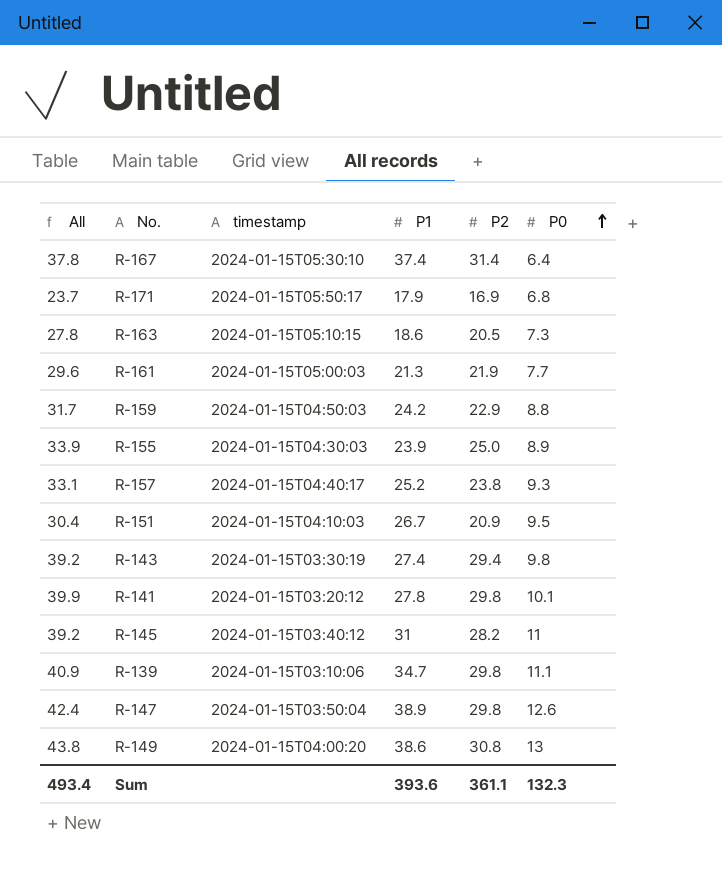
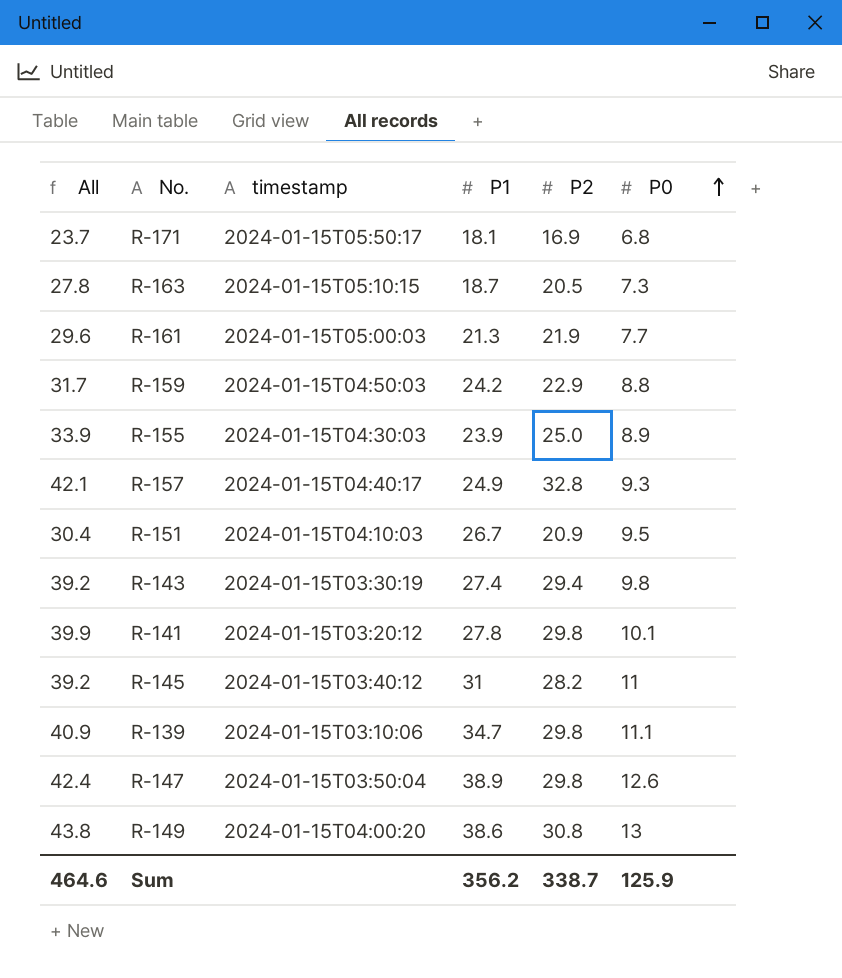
row R-167: 37.8 | 2024-01-15T05:30:10 | 37.4 | 31.4 | 6.4 -> none
R-171 | P1: 17.9 -> 18.1
R-163 | P1: 18.6 -> 18.7
R-157 | All: 33.1 -> 42.1
R-157 | P1: 25.2 -> 24.9
R-157 | P2: 23.8 -> 32.8
Sum | All: 493.4 -> 464.6
Sum | P1: 393.6 -> 356.2
Sum | P2: 361.1 -> 338.7
Sum | P0: 132.3 -> 125.9

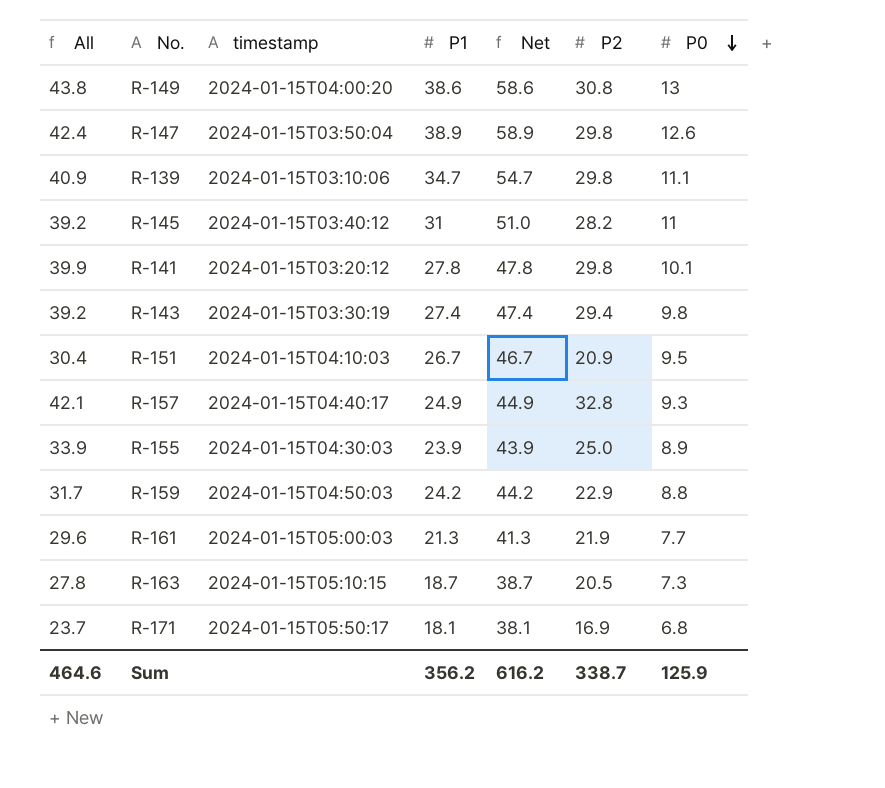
row order: P0 ascending -> P0 descending
column Net | formula: none -> [P1] + 20

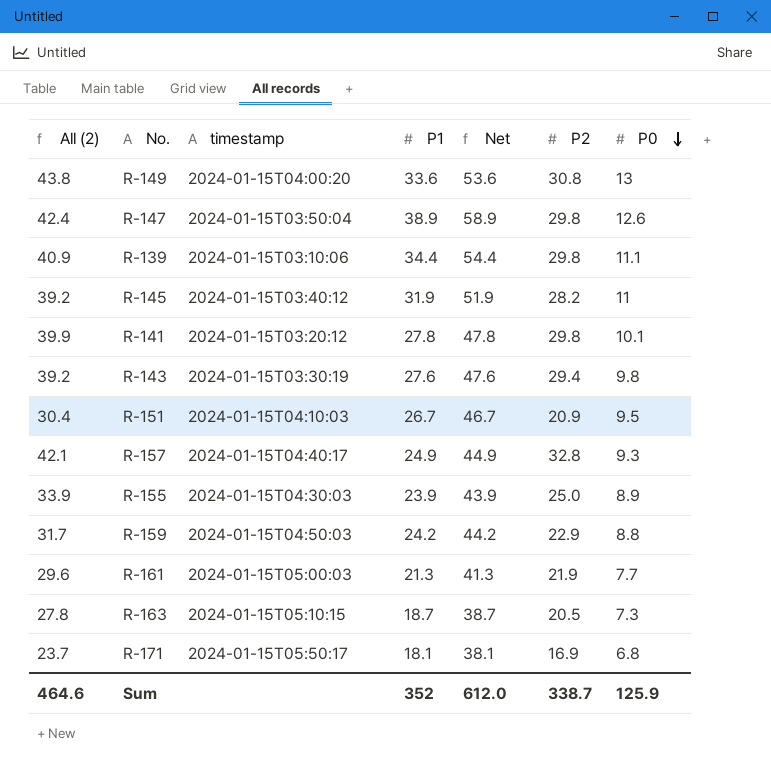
column name: All -> All (2)
R-149 | P1: 38.6 -> 33.6
R-149 | Net: 58.6 -> 53.6
R-139 | P1: 34.7 -> 34.4
R-139 | Net: 54.7 -> 54.4
R-145 | P1: 31 -> 31.9
R-145 | Net: 51.0 -> 51.9
R-143 | P1: 27.4 -> 27.6
R-143 | Net: 47.4 -> 47.6
Sum | P1: 356.2 -> 352
Sum | Net: 616.2 -> 612.0

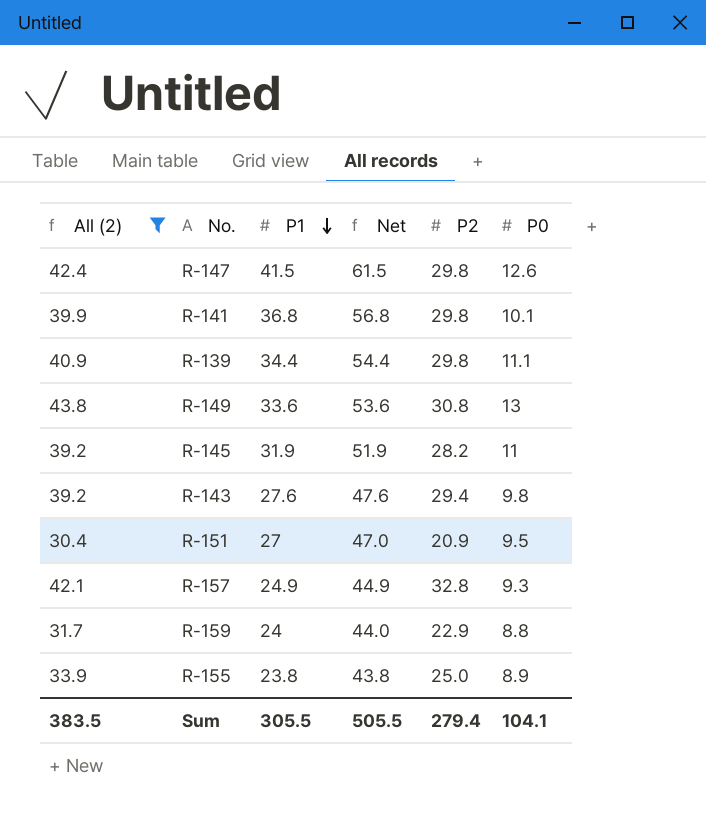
filter: none -> All (2) >= 30.4
row order: P0 descending -> P1 descending
column timestamp | position: 3 -> none
R-147 | P1: 38.9 -> 41.5
R-147 | Net: 58.9 -> 61.5
R-141 | P1: 27.8 -> 36.8
R-141 | Net: 47.8 -> 56.8
R-151 | P1: 26.7 -> 27
R-151 | Net: 46.7 -> 47.0
R-159 | P1: 24.2 -> 24
R-159 | Net: 44.2 -> 44.0
R-155 | P1: 23.9 -> 23.8
R-155 | Net: 43.9 -> 43.8
Sum | All (2): 464.6 -> 383.5
Sum | P1: 352 -> 305.5
Sum | Net: 612.0 -> 505.5
Sum | P2: 338.7 -> 279.4
Sum | P0: 125.9 -> 104.1

